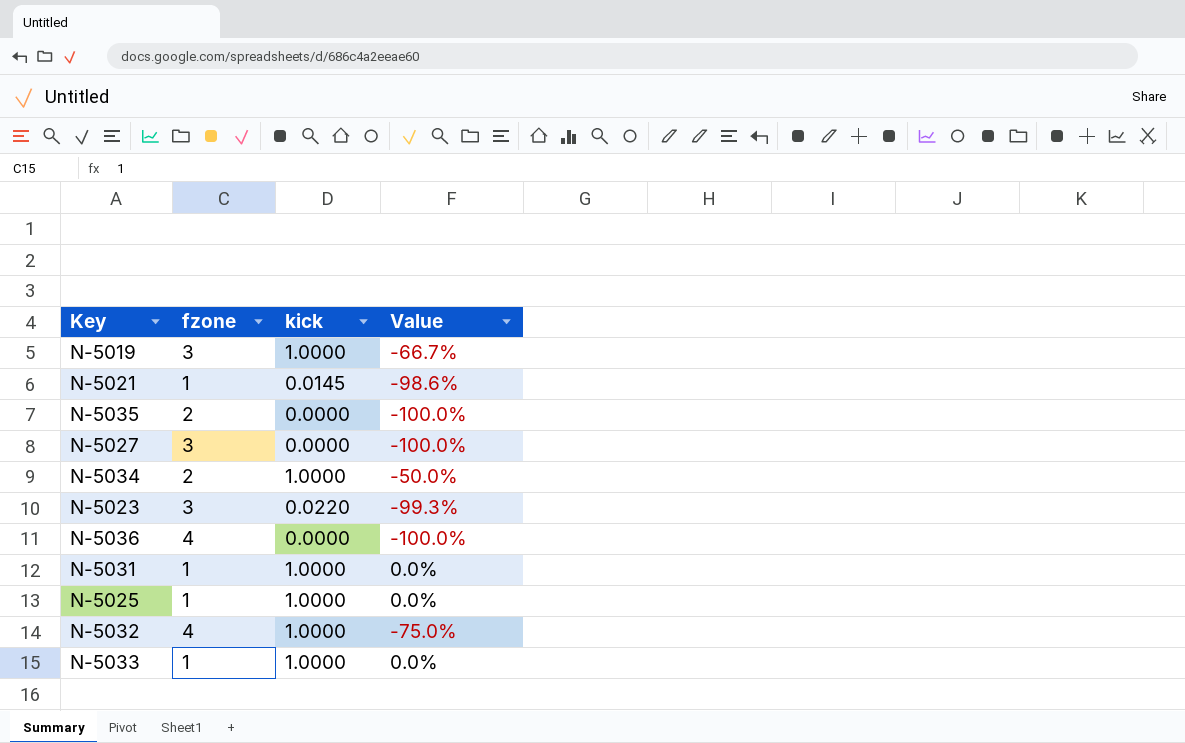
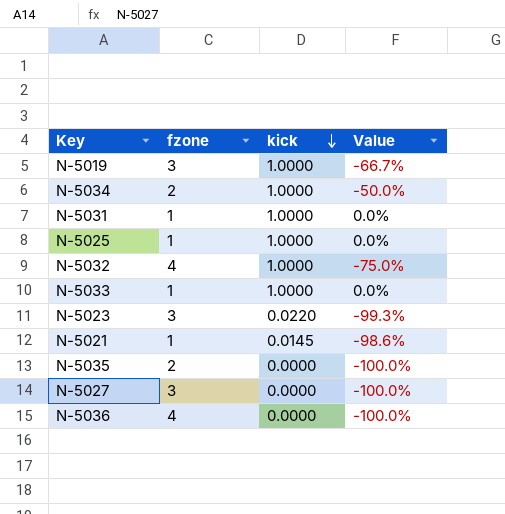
row order: none -> kick descending

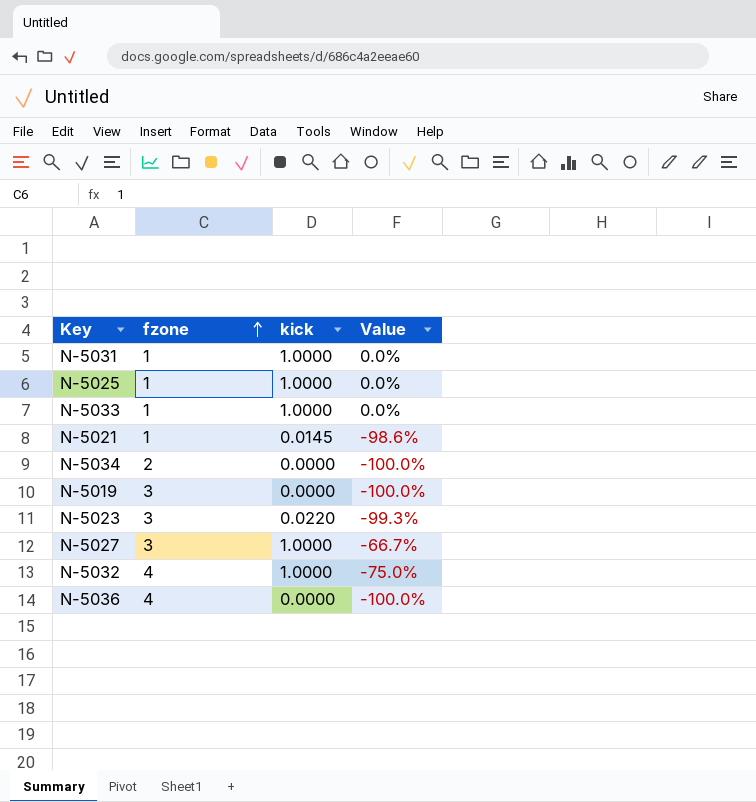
row order: kick descending -> fzone ascending
row N-5035: 2 | 0.0000 | -100.0% -> none
N-5034 | kick: 1.0000 -> 0.0000
N-5034 | Value: -50.0% -> -100.0%
N-5019 | kick: 1.0000 -> 0.0000
N-5019 | Value: -66.7% -> -100.0%
N-5027 | kick: 0.0000 -> 1.0000
N-5027 | Value: -100.0% -> -66.7%

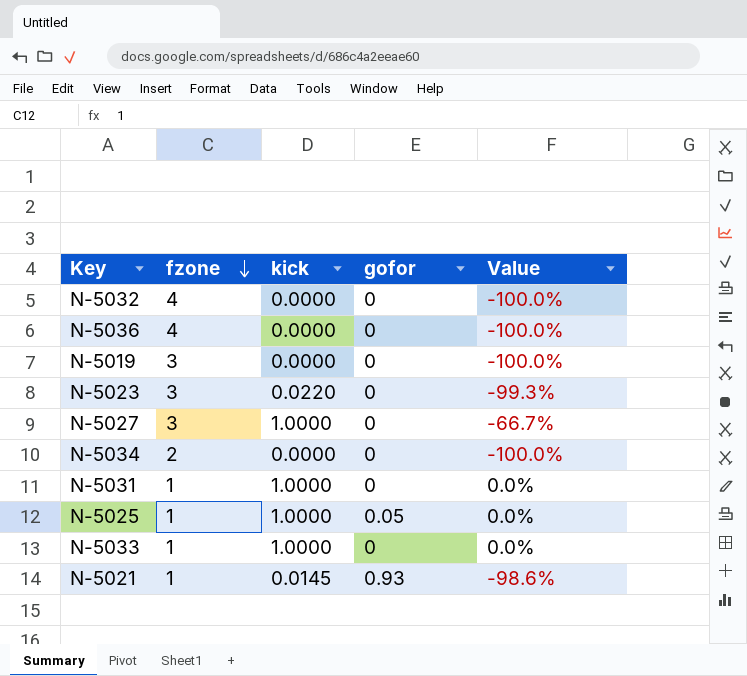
row order: fzone ascending -> fzone descending
column gofor | position: none -> 4
N-5032 | kick: 1.0000 -> 0.0000
N-5032 | Value: -75.0% -> -100.0%

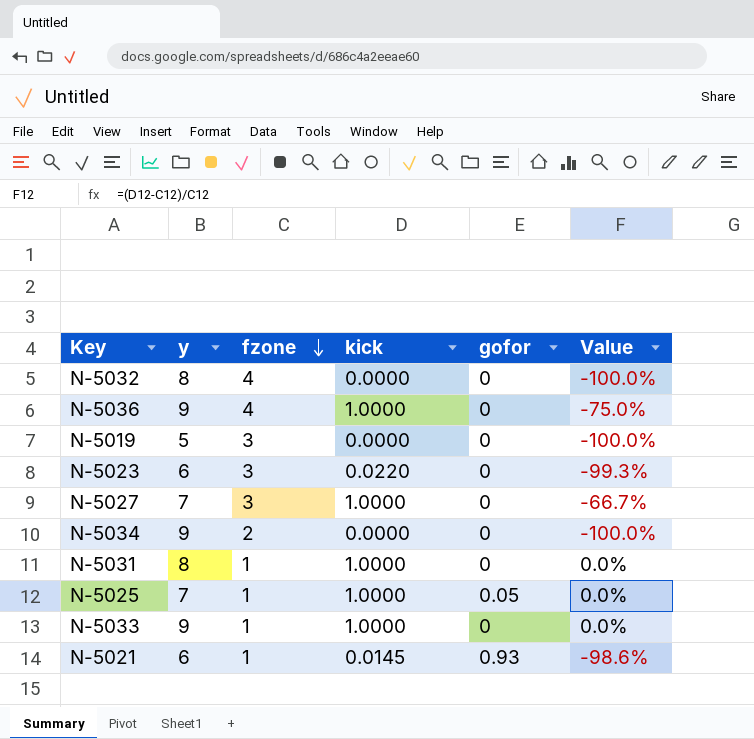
column y | position: none -> 2
N-5036 | kick: 0.0000 -> 1.0000
N-5036 | Value: -100.0% -> -75.0%

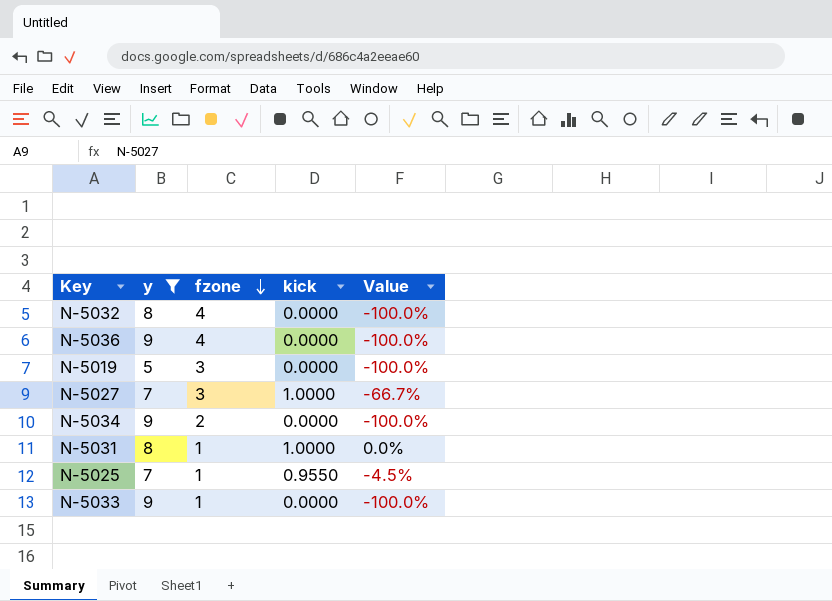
filter: none -> y != 6
column gofor | position: 5 -> none
N-5036 | kick: 1.0000 -> 0.0000
N-5036 | Value: -75.0% -> -100.0%
N-5025 | kick: 1.0000 -> 0.9550
N-5025 | Value: 0.0% -> -4.5%
N-5033 | kick: 1.0000 -> 0.0000
N-5033 | Value: 0.0% -> -100.0%

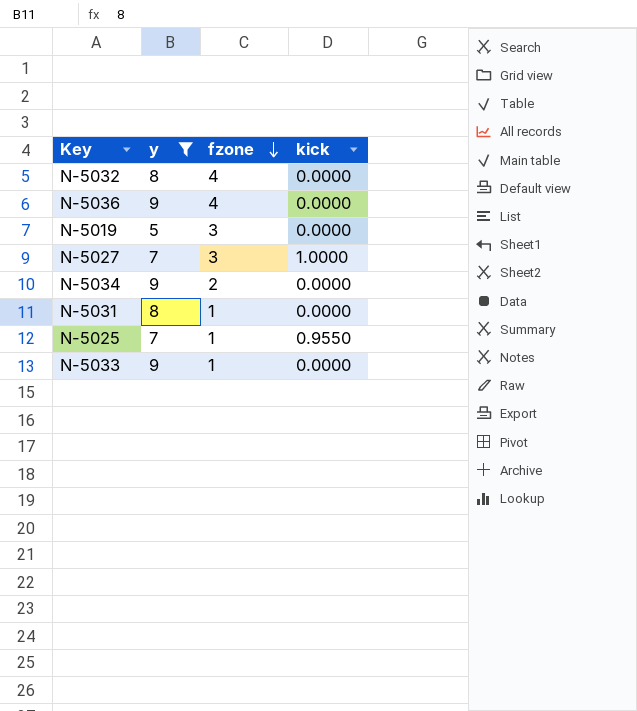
column Value | formula: ([kick] - [fzone]) / [fzone] -> none
N-5031 | kick: 1.0000 -> 0.0000

